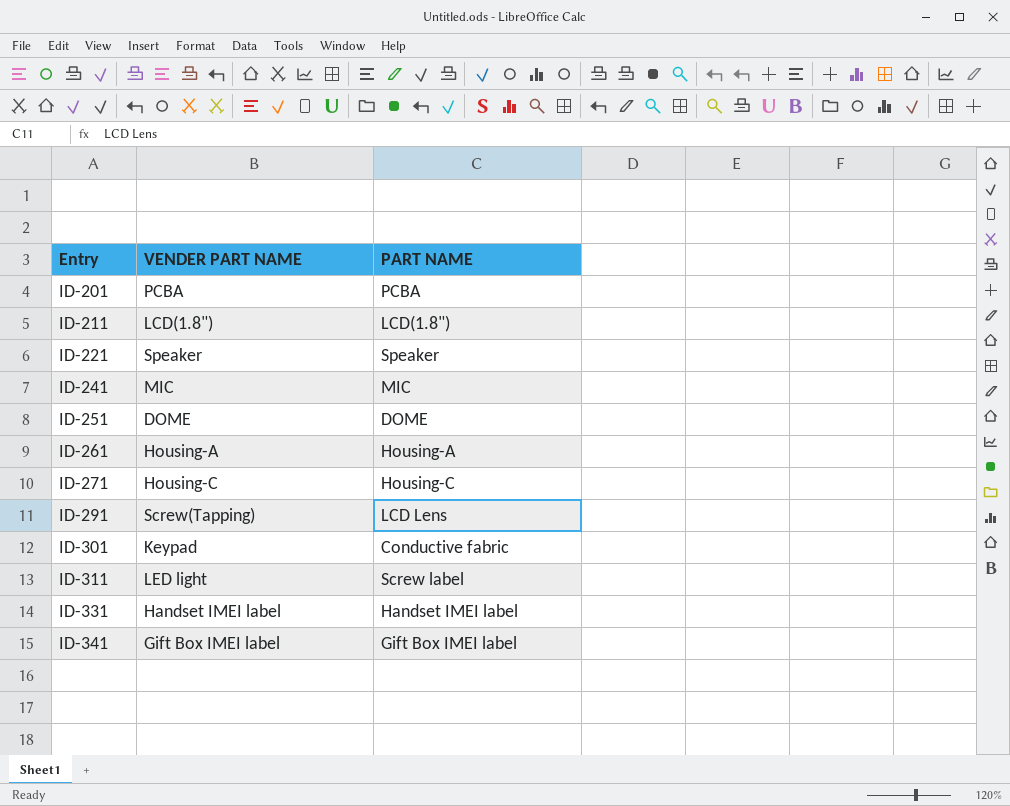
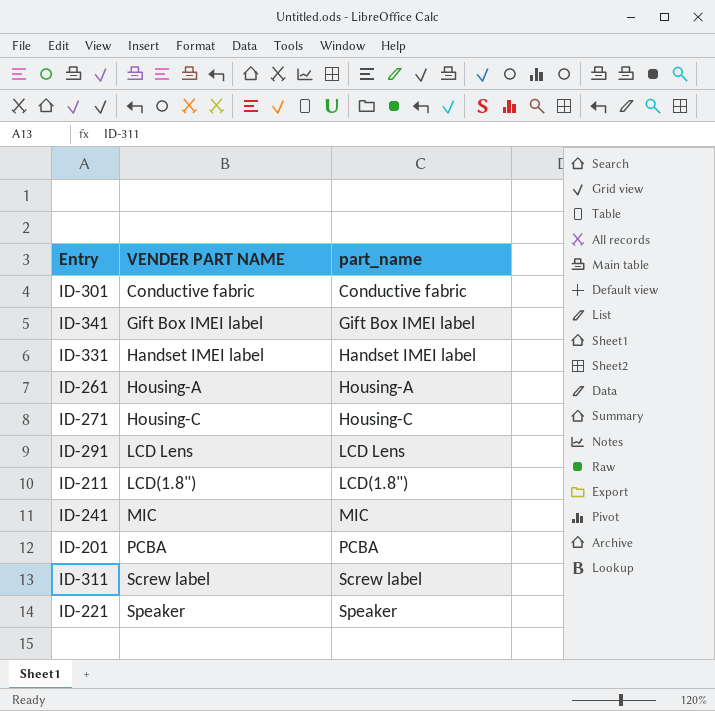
row order: Entry ascending -> VENDER PART NAME ascending
column name: PART NAME -> part_name
row ID-251: DOME | DOME -> none
ID-301 | VENDER PART NAME: Keypad -> Conductive fabric
ID-291 | VENDER PART NAME: Screw(Tapping) -> LCD Lens
ID-311 | VENDER PART NAME: LED light -> Screw label

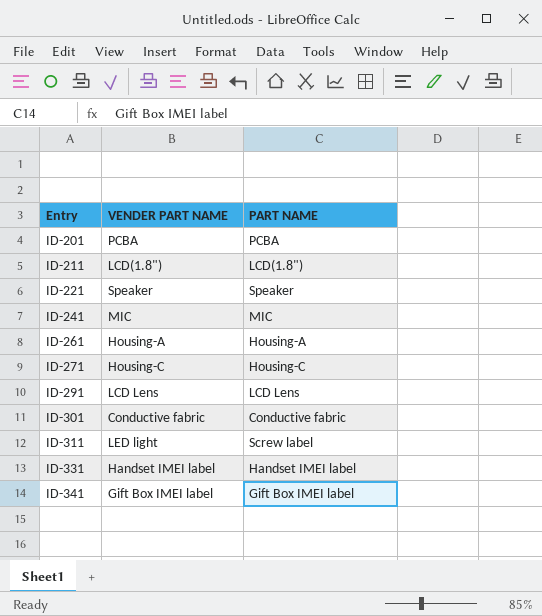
row order: VENDER PART NAME ascending -> Entry ascending
column name: part_name -> PART NAME
ID-311 | VENDER PART NAME: Screw label -> LED light

